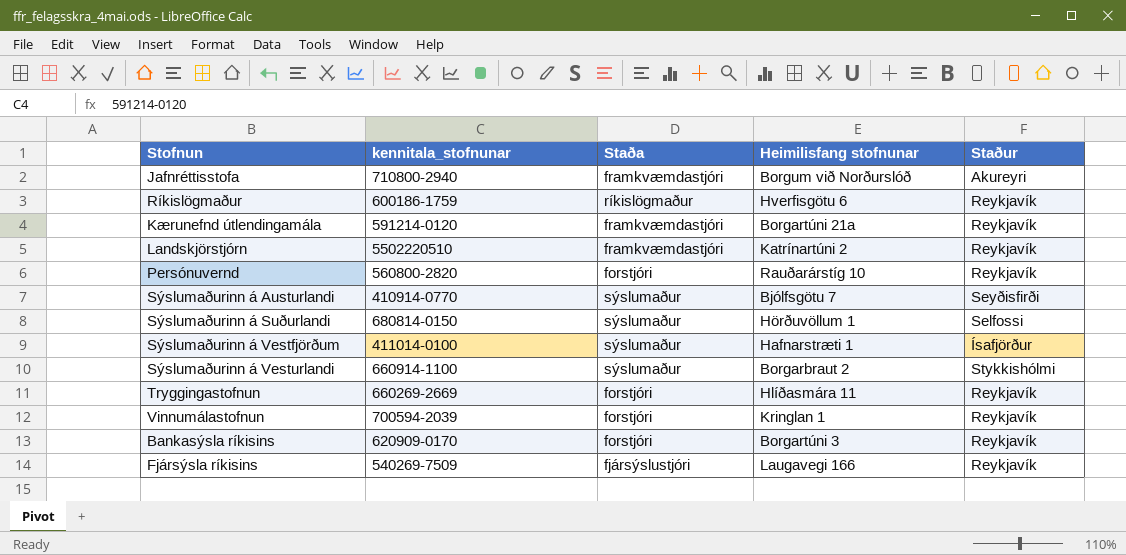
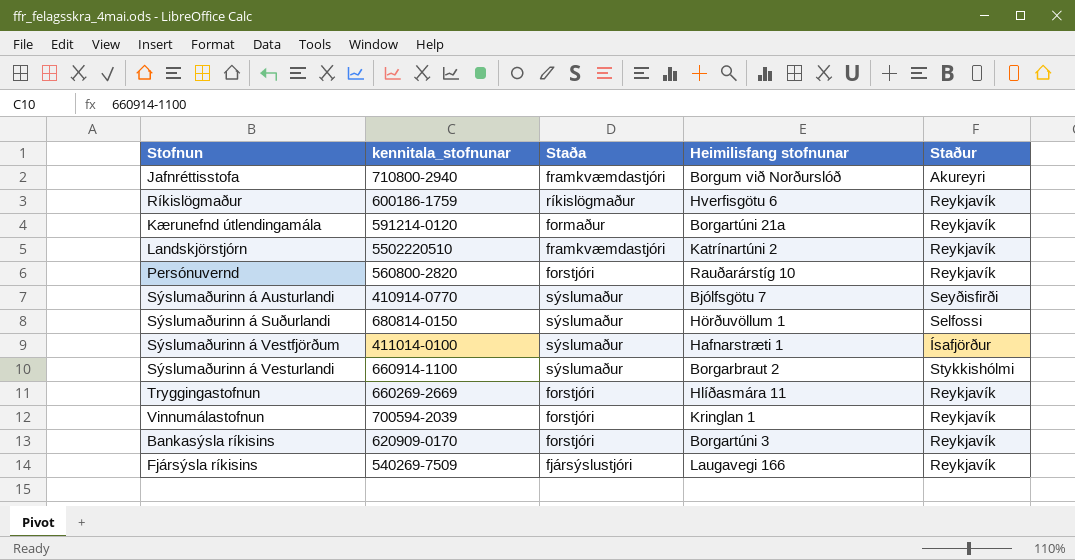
Kærunefnd útlendingamála | Staða: framkvæmdastjóri -> formaður

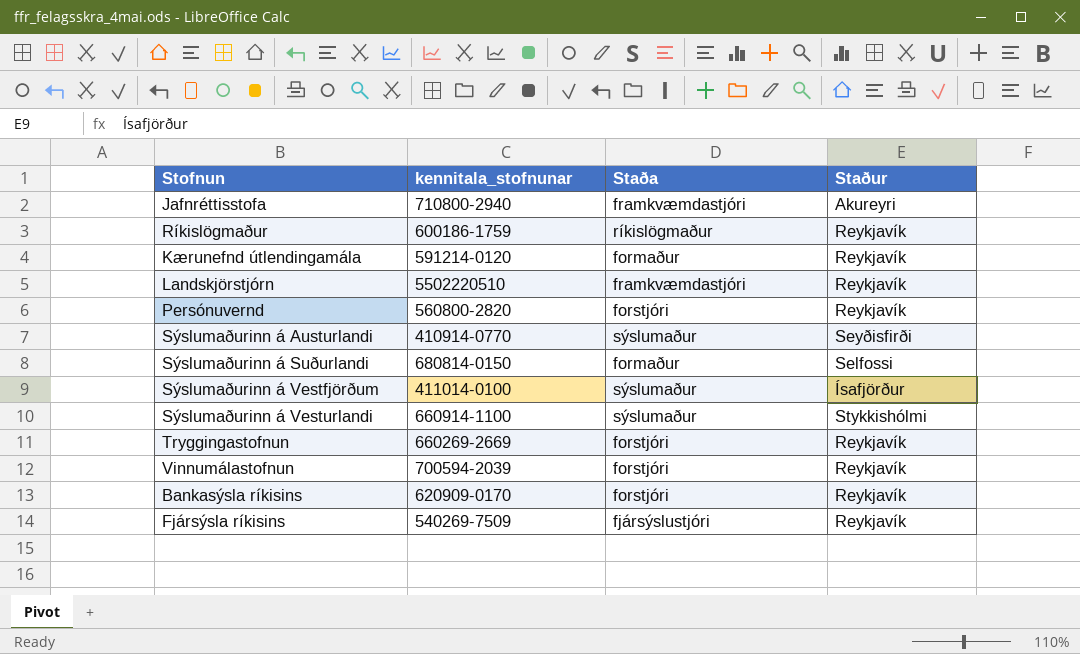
column Heimilisfang stofnunar | position: 4 -> none
Sýslumaðurinn á Suðurlandi | Staða: sýslumaður -> formaður

